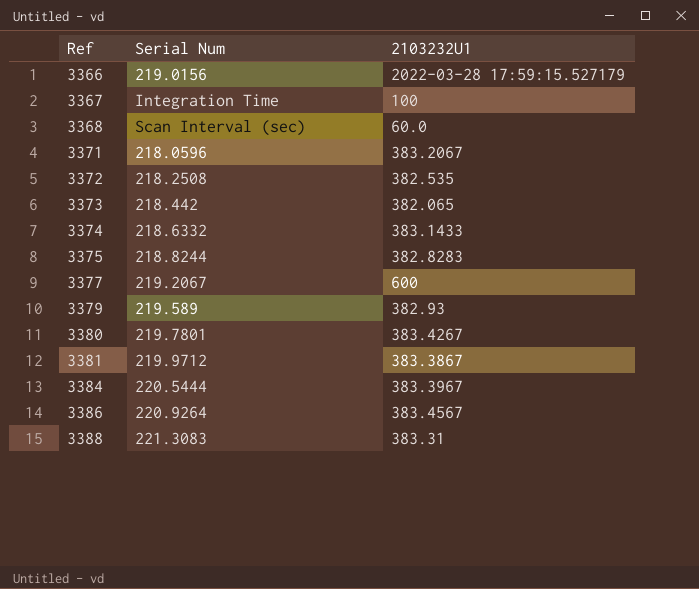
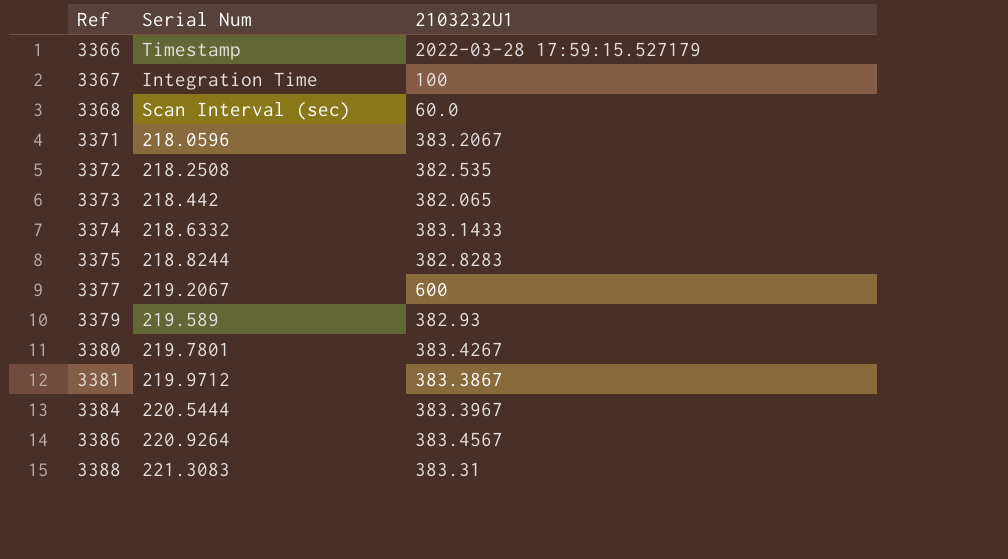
3366 | Serial Num: 219.0156 -> Timestamp

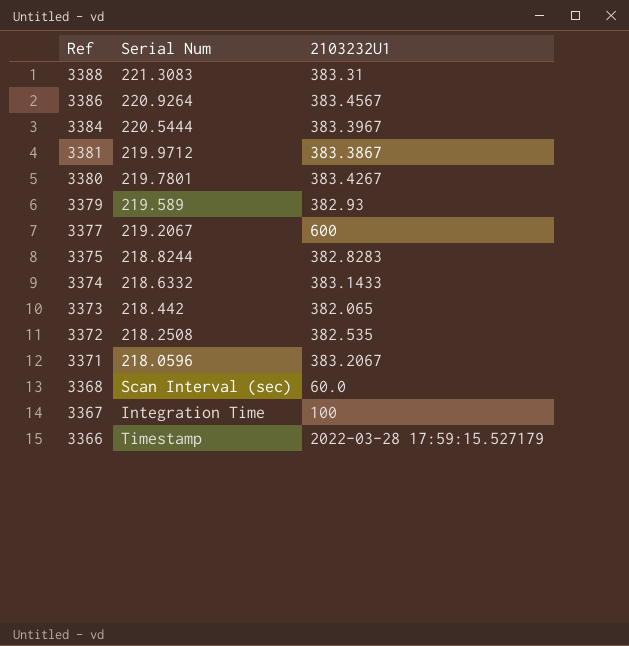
row order: Ref ascending -> Ref descending

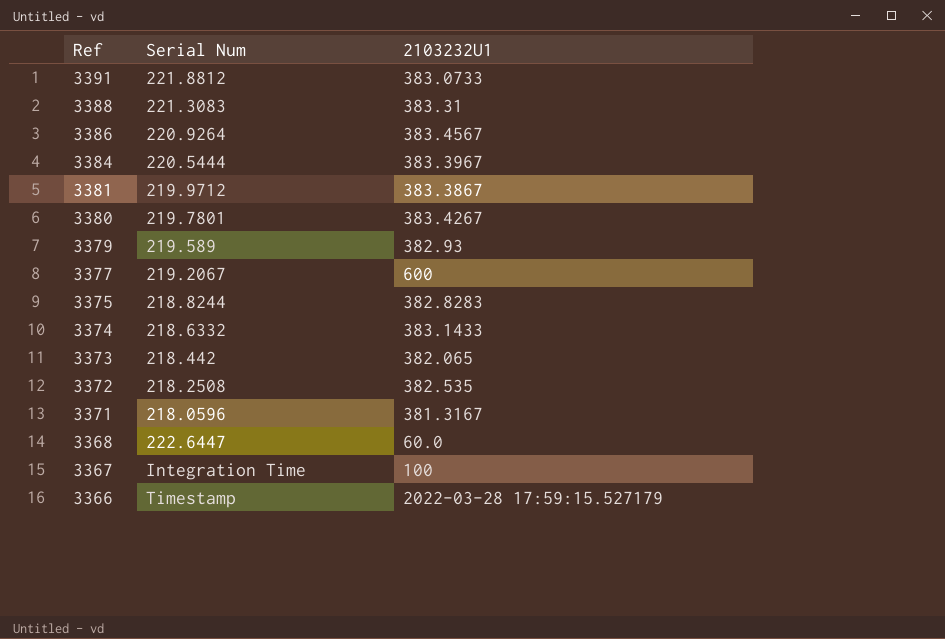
row 3391: none -> 221.8812 | 383.0733
3371 | 2103232U1: 383.2067 -> 381.3167
3368 | Serial Num: Scan Interval (sec) -> 222.6447

